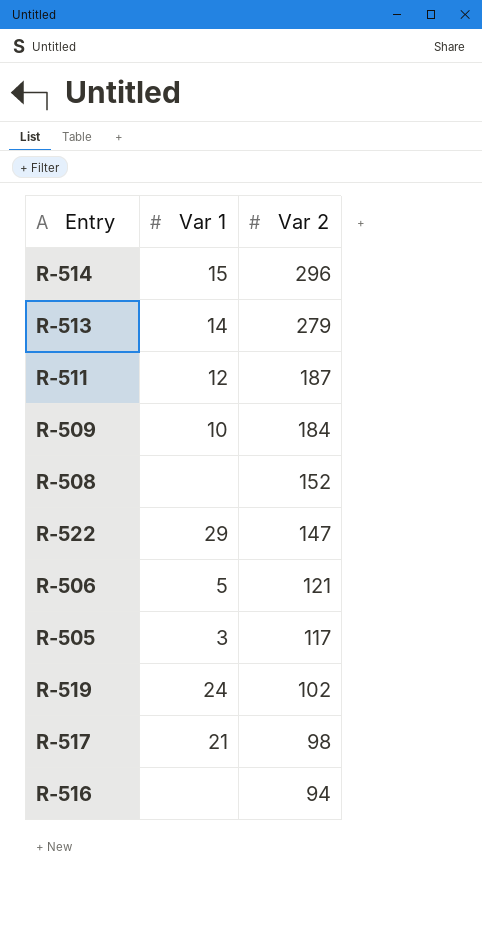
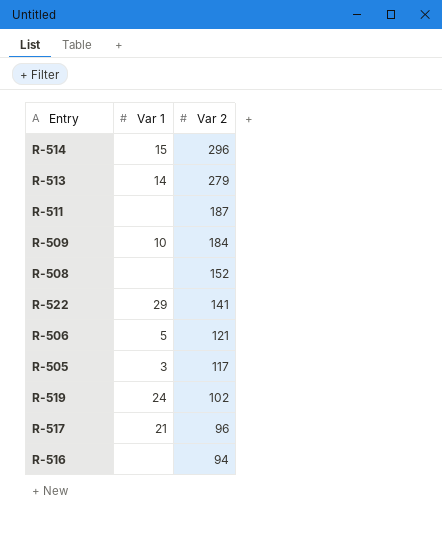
R-511 | Var 1: 12 -> none
R-522 | Var 2: 147 -> 141
R-517 | Var 2: 98 -> 96

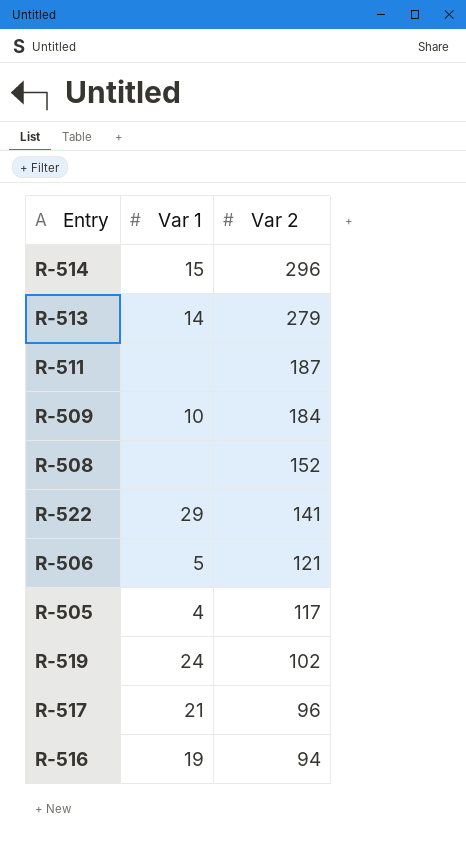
R-505 | Var 1: 3 -> 4
R-516 | Var 1: none -> 19

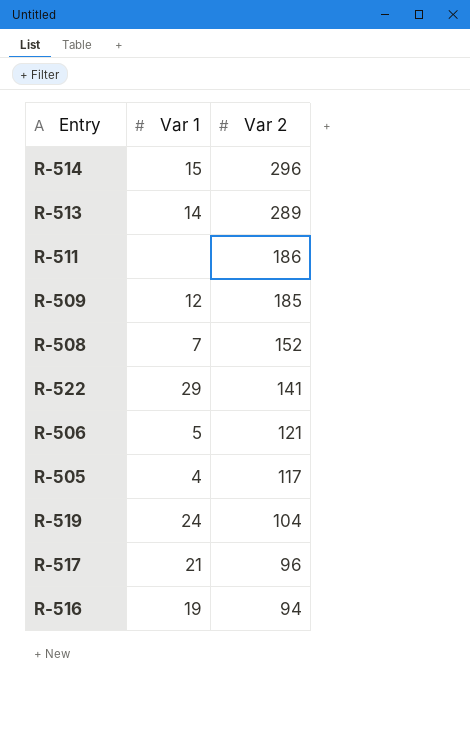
R-513 | Var 2: 279 -> 289
R-511 | Var 2: 187 -> 186
R-509 | Var 1: 10 -> 12
R-509 | Var 2: 184 -> 185
R-508 | Var 1: none -> 7
R-519 | Var 2: 102 -> 104

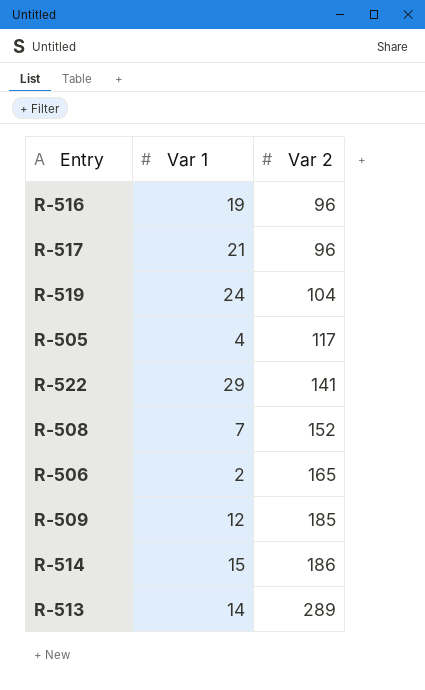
row order: Var 2 descending -> Var 2 ascending
row R-511: none | 186 -> none
R-516 | Var 2: 94 -> 96
R-506 | Var 1: 5 -> 2
R-506 | Var 2: 121 -> 165
R-514 | Var 2: 296 -> 186

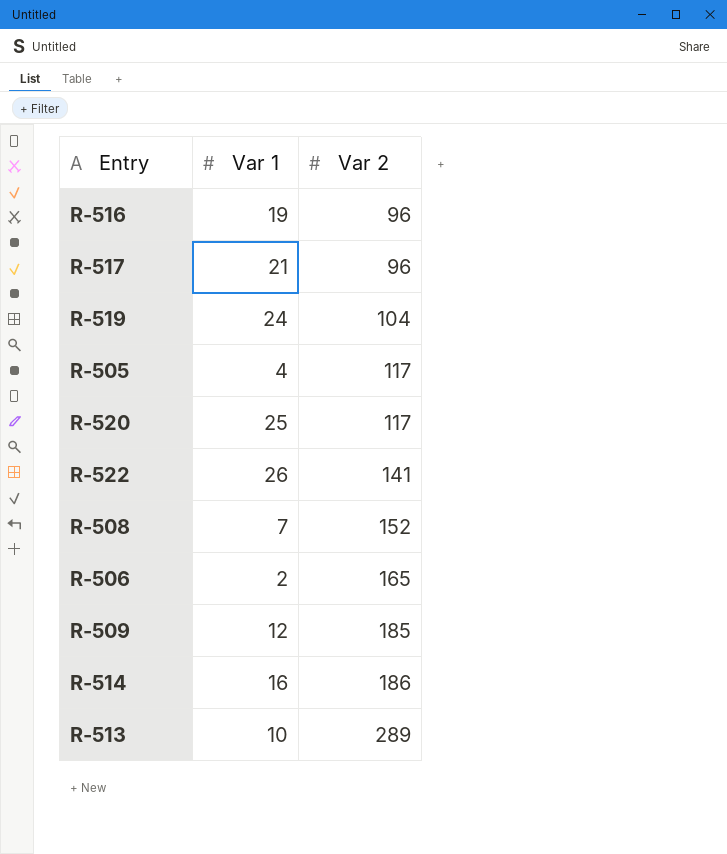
row R-520: none -> 25 | 117
R-522 | Var 1: 29 -> 26
R-514 | Var 1: 15 -> 16
R-513 | Var 1: 14 -> 10

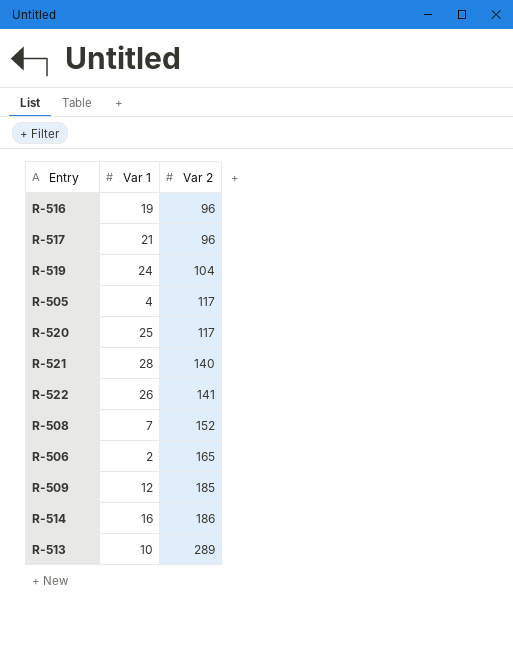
row R-521: none -> 28 | 140

